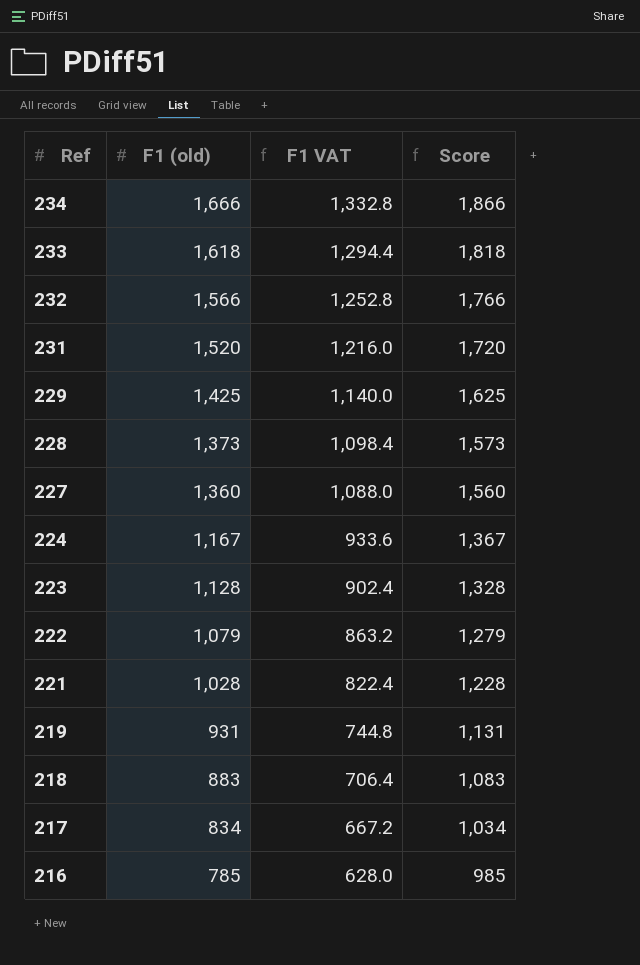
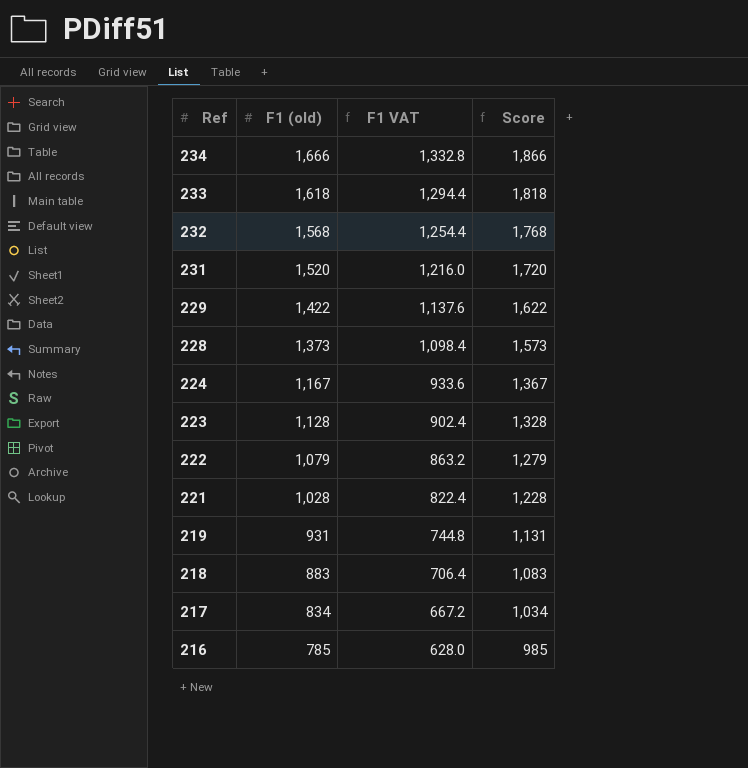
row 227: 1,360 | 1,088.0 | 1,560 -> none
232 | F1 (old): 1,566 -> 1,568
232 | F1 VAT: 1,252.8 -> 1,254.4
232 | Score: 1,766 -> 1,768
229 | F1 (old): 1,425 -> 1,422
229 | F1 VAT: 1,140.0 -> 1,137.6
229 | Score: 1,625 -> 1,622

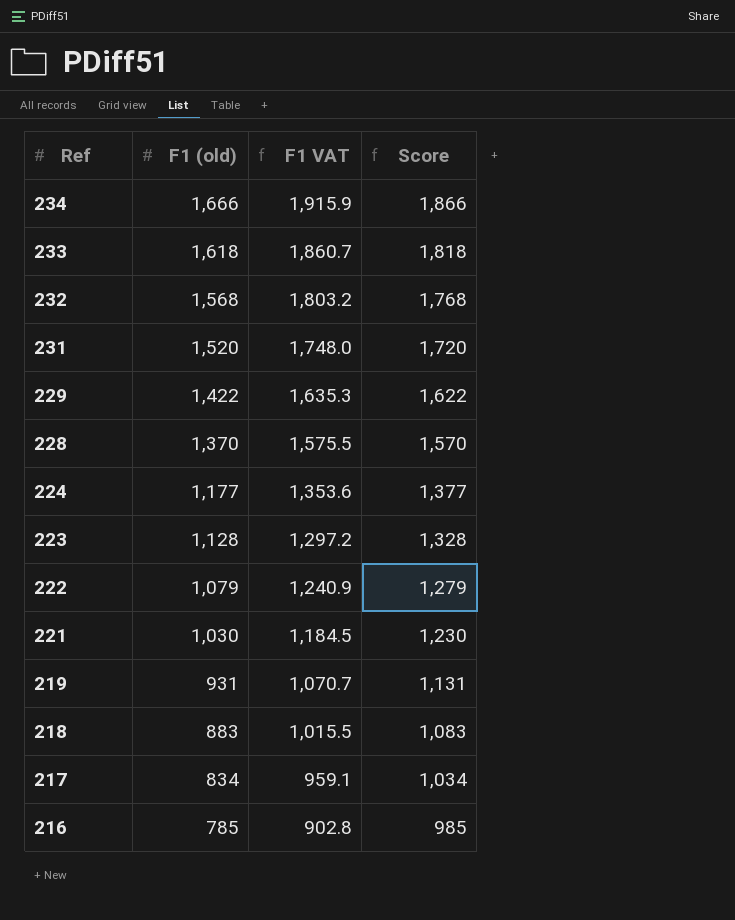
column F1 VAT | formula: [F1 (old)] * 0.8 -> [F1 (old)] * 1.15
228 | F1 (old): 1,373 -> 1,370
228 | Score: 1,573 -> 1,570
224 | F1 (old): 1,167 -> 1,177
224 | Score: 1,367 -> 1,377
221 | F1 (old): 1,028 -> 1,030
221 | Score: 1,228 -> 1,230

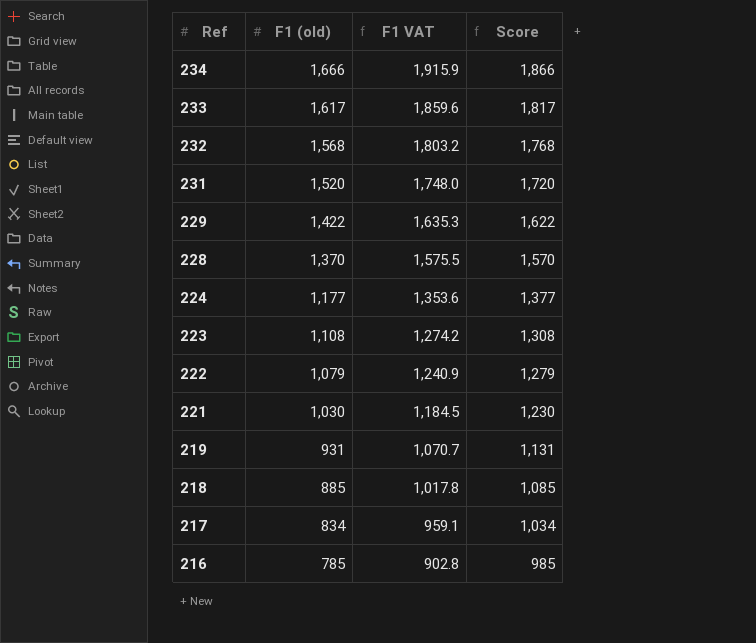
233 | F1 (old): 1,618 -> 1,617
233 | F1 VAT: 1,860.7 -> 1,859.6
233 | Score: 1,818 -> 1,817
223 | F1 (old): 1,128 -> 1,108
223 | F1 VAT: 1,297.2 -> 1,274.2
223 | Score: 1,328 -> 1,308
218 | F1 (old): 883 -> 885
218 | F1 VAT: 1,015.5 -> 1,017.8
218 | Score: 1,083 -> 1,085

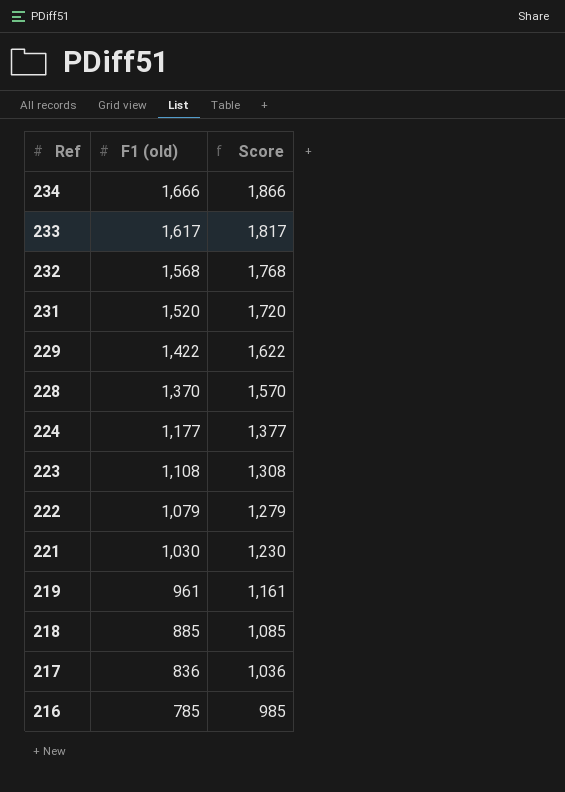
column F1 VAT | formula: [F1 (old)] * 1.15 -> none
219 | F1 (old): 931 -> 961
219 | Score: 1,131 -> 1,161
217 | F1 (old): 834 -> 836
217 | Score: 1,034 -> 1,036

